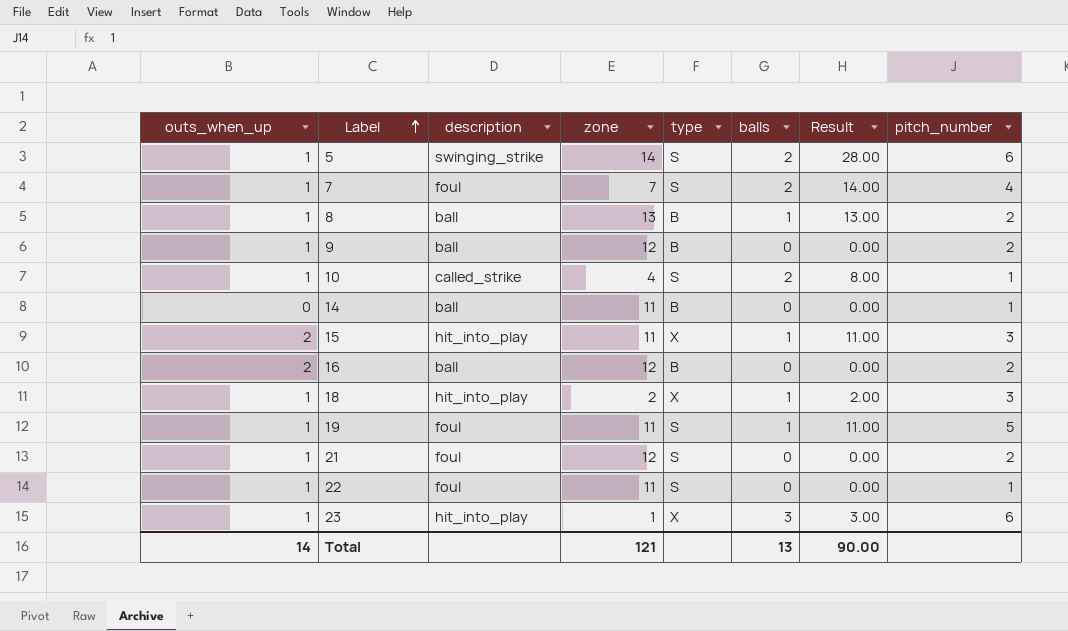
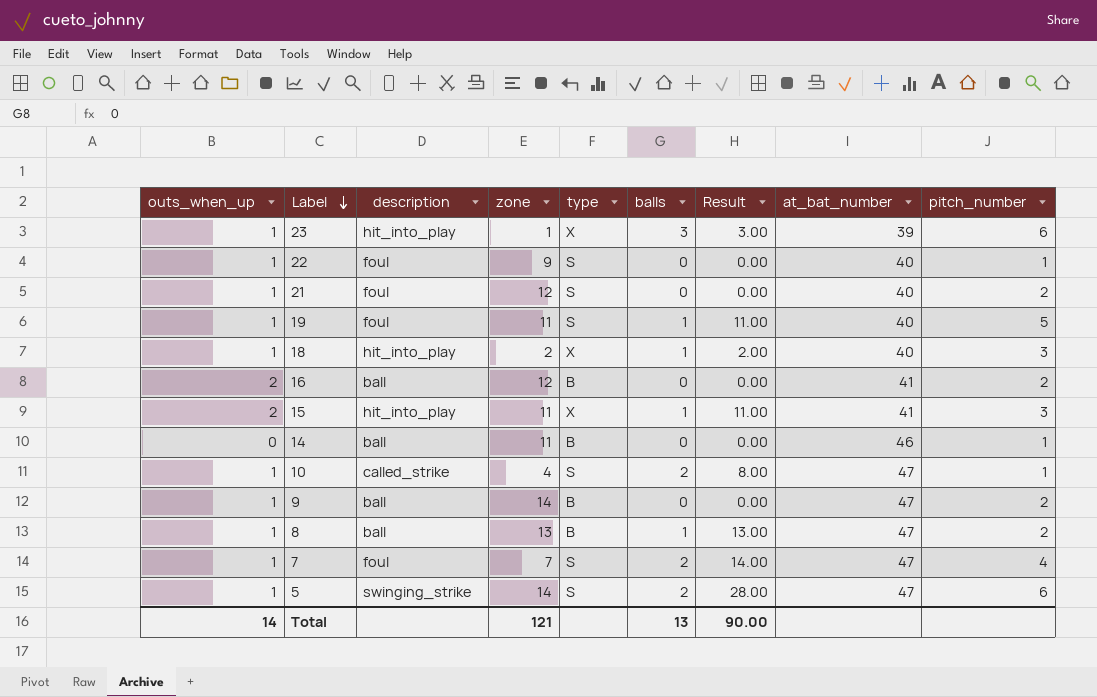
row order: Label ascending -> Label descending
column at_bat_number | position: none -> 8
22 | zone: 11 -> 9
9 | zone: 12 -> 14

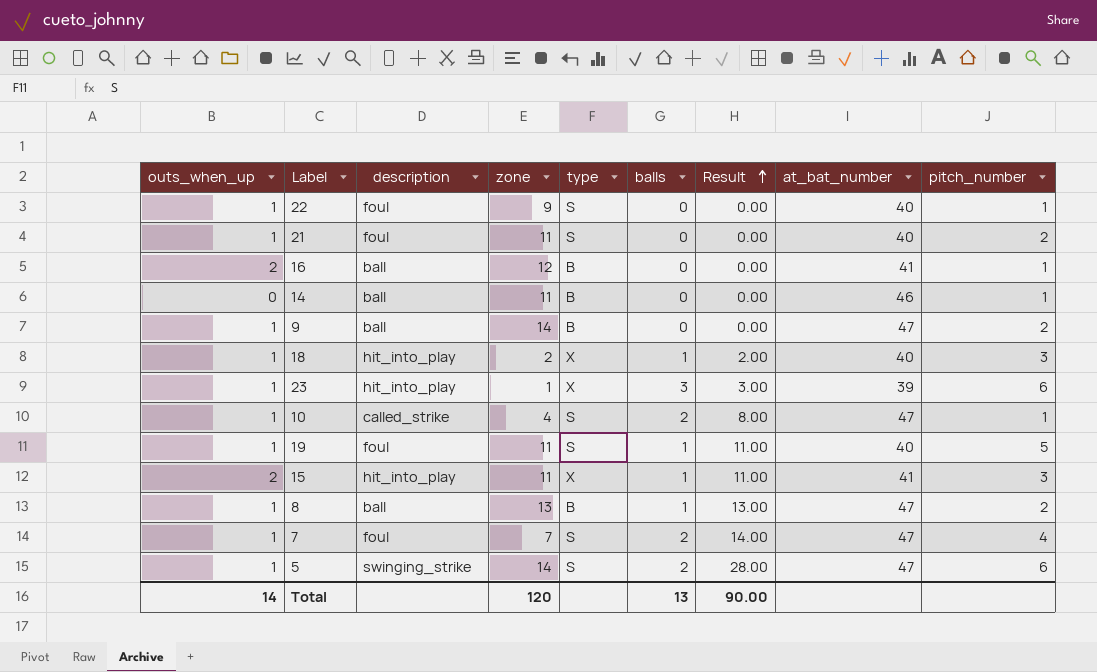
row order: Label descending -> Result ascending
21 | zone: 12 -> 11
16 | pitch_number: 2 -> 1
Total | zone: 121 -> 120

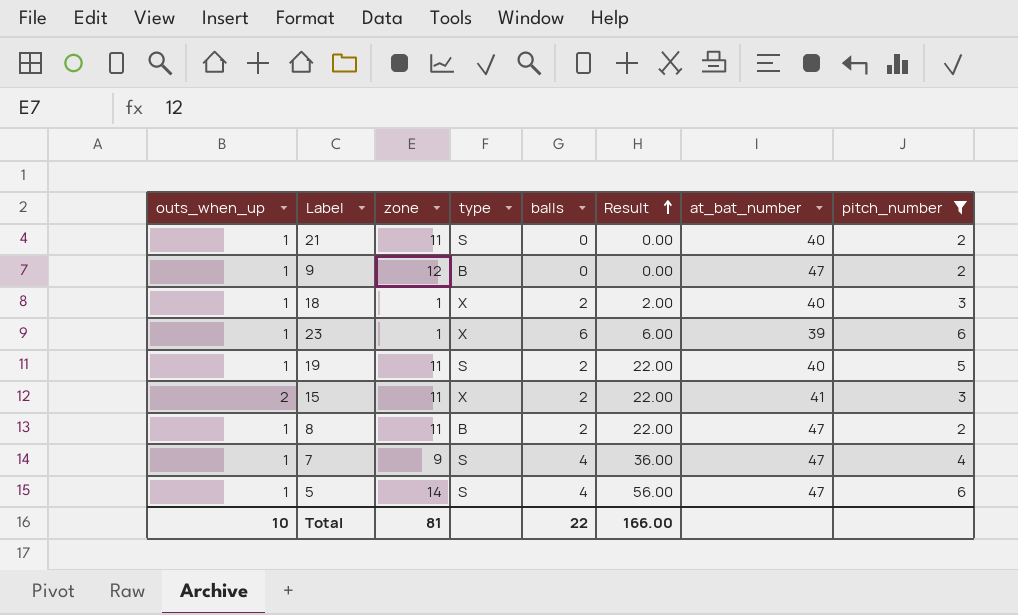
filter: none -> pitch_number != 1
column description | position: 3 -> none
9 | zone: 14 -> 12
18 | zone: 2 -> 1
18 | balls: 1 -> 2
23 | balls: 3 -> 6
23 | Result: 3.00 -> 6.00
19 | balls: 1 -> 2
19 | Result: 11.00 -> 22.00
15 | balls: 1 -> 2
15 | Result: 11.00 -> 22.00
8 | zone: 13 -> 11
8 | balls: 1 -> 2
8 | Result: 13.00 -> 22.00
7 | zone: 7 -> 9
7 | balls: 2 -> 4
7 | Result: 14.00 -> 36.00
5 | balls: 2 -> 4
5 | Result: 28.00 -> 56.00
Total | outs_when_up: 14 -> 10
Total | zone: 120 -> 81
Total | balls: 13 -> 22
Total | Result: 90.00 -> 166.00

